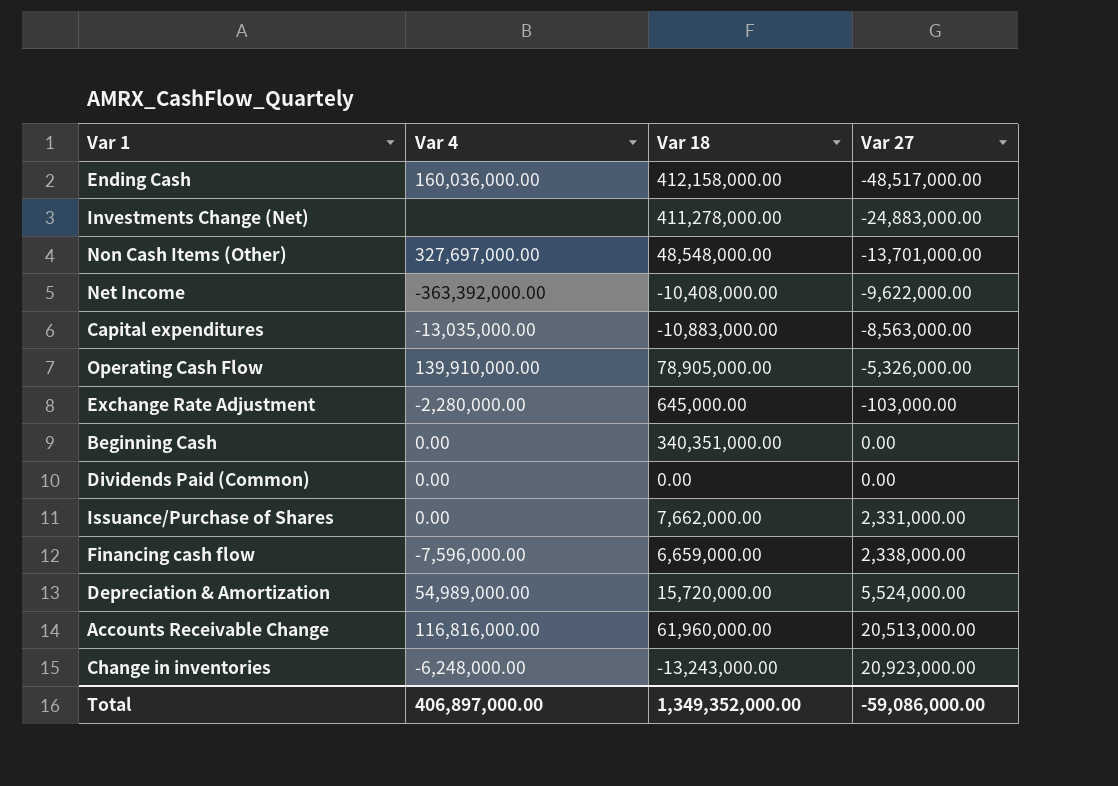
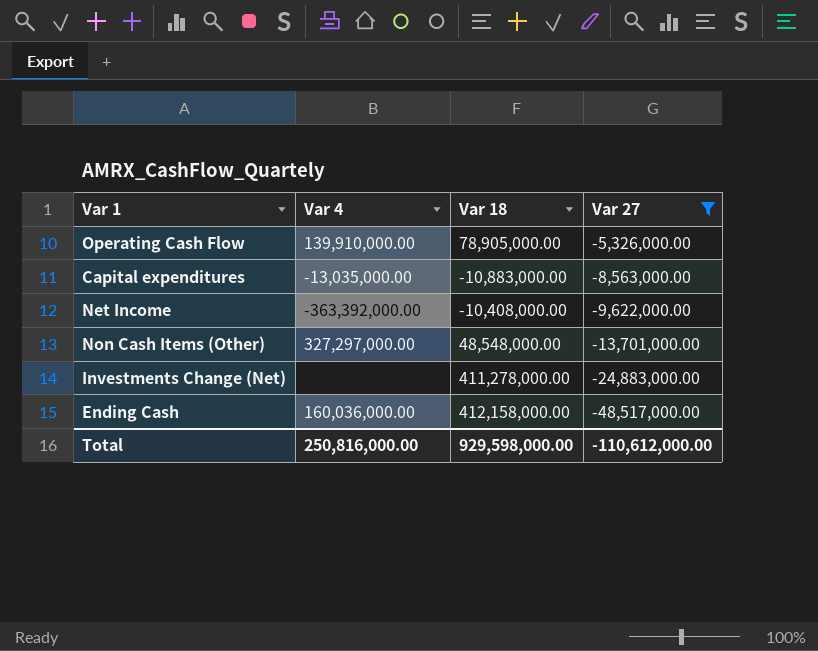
filter: none -> Var 27 <= -5,326,000.00
row order: Var 27 ascending -> Var 27 descending
Non Cash Items (Other) | Var 4: 327,697,000.00 -> 327,297,000.00
Total | Var 4: 406,897,000.00 -> 250,816,000.00
Total | Var 18: 1,349,352,000.00 -> 929,598,000.00
Total | Var 27: -59,086,000.00 -> -110,612,000.00

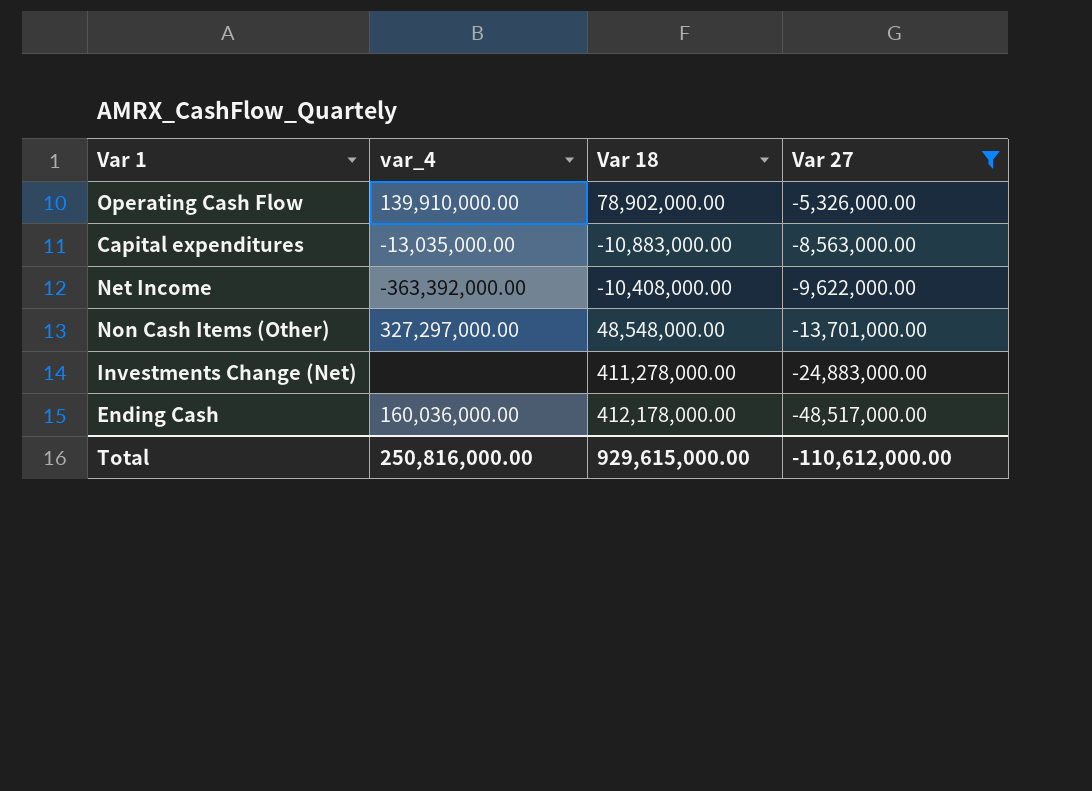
column name: Var 4 -> var_4
Operating Cash Flow | Var 18: 78,905,000.00 -> 78,902,000.00
Ending Cash | Var 18: 412,158,000.00 -> 412,178,000.00
Total | Var 18: 929,598,000.00 -> 929,615,000.00

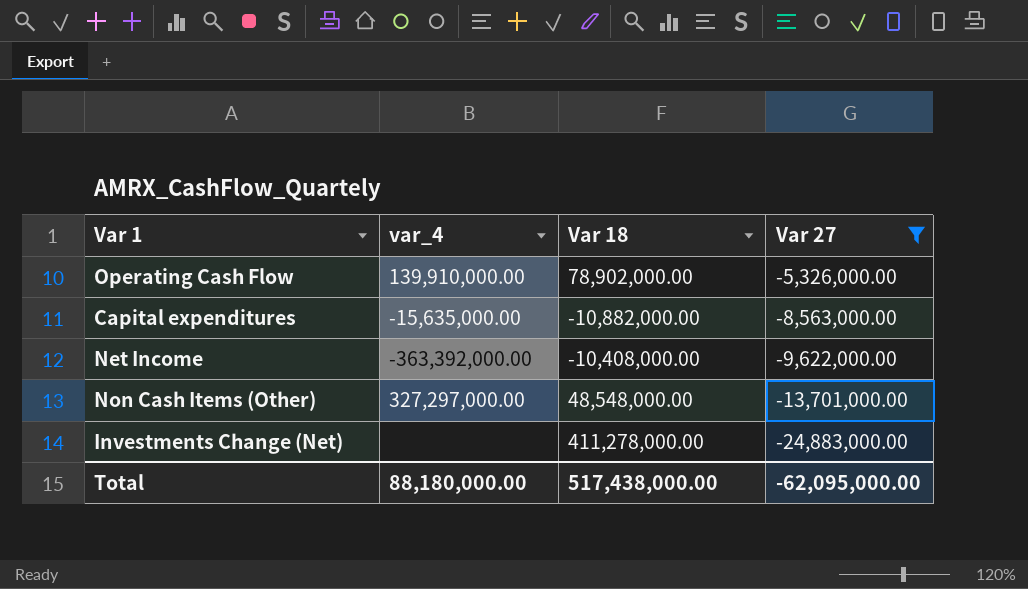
row Ending Cash: 160,036,000.00 | 412,178,000.00 | -48,517,000.00 -> none
Capital expenditures | var_4: -13,035,000.00 -> -15,635,000.00
Capital expenditures | Var 18: -10,883,000.00 -> -10,882,000.00
Total | var_4: 250,816,000.00 -> 88,180,000.00
Total | Var 18: 929,615,000.00 -> 517,438,000.00
Total | Var 27: -110,612,000.00 -> -62,095,000.00

